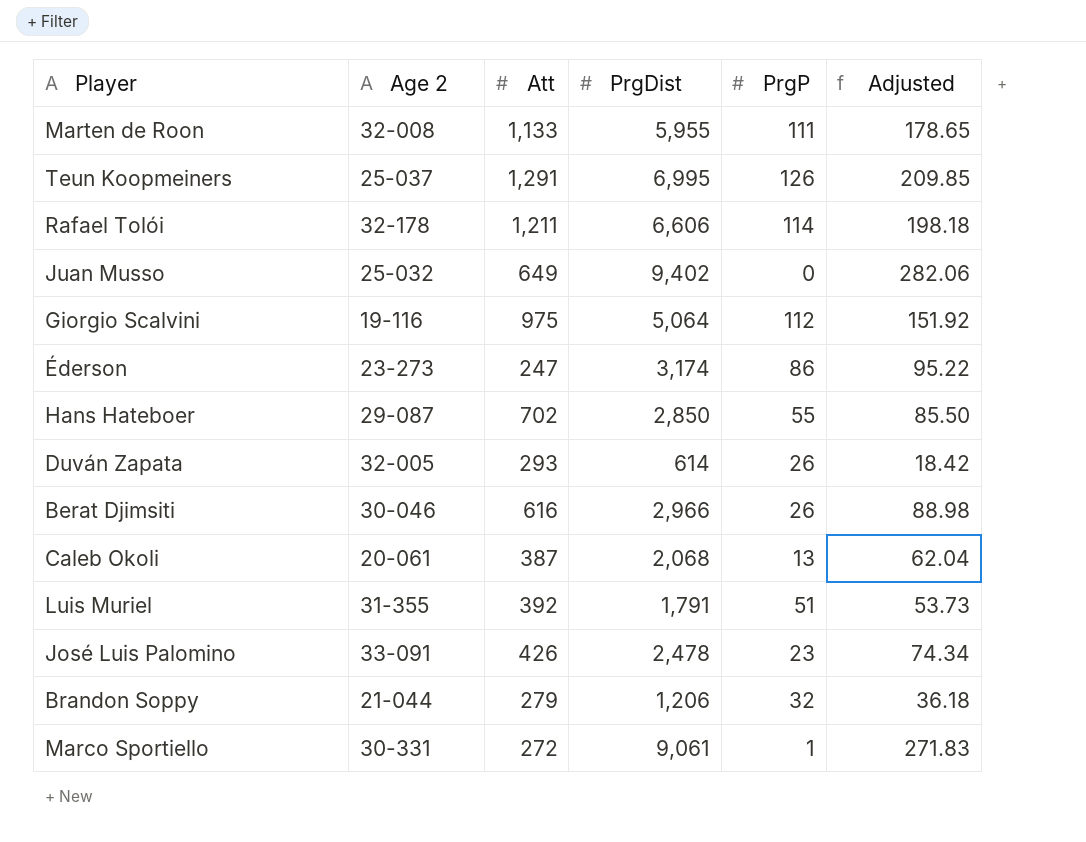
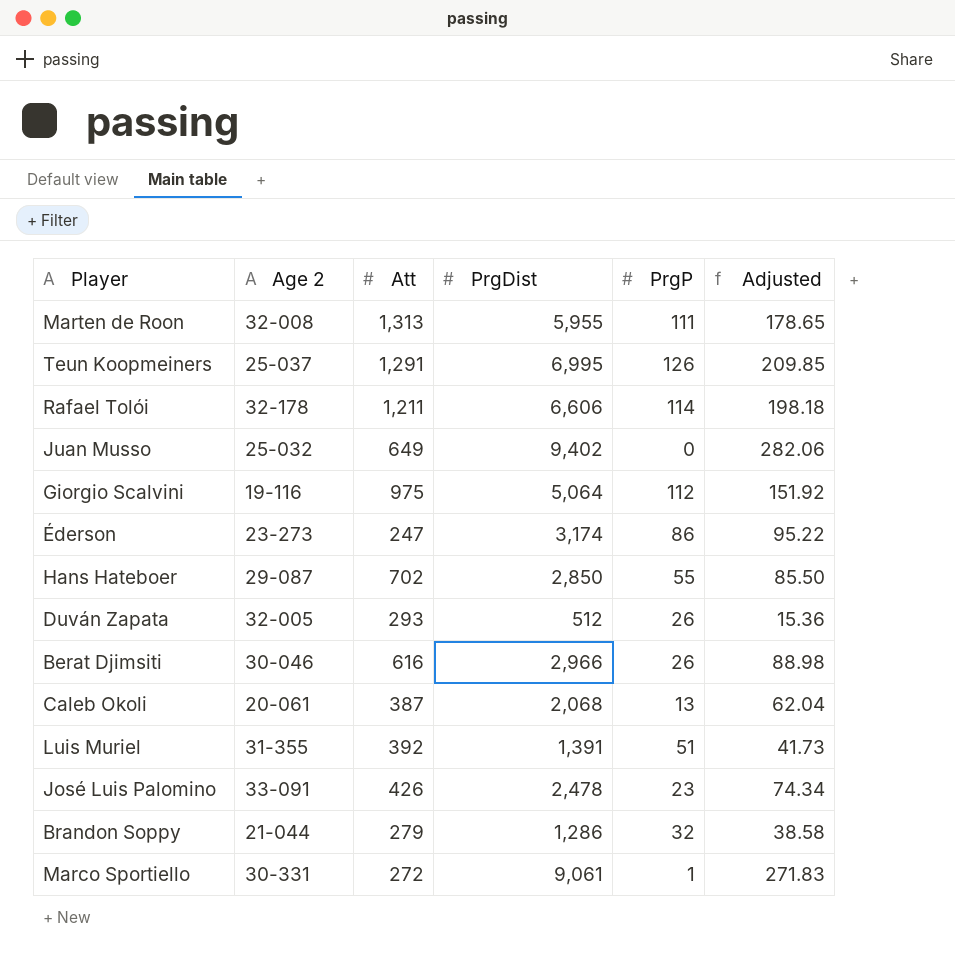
Marten de Roon | Att: 1,133 -> 1,313
Duván Zapata | PrgDist: 614 -> 512
Duván Zapata | Adjusted: 18.42 -> 15.36
Luis Muriel | PrgDist: 1,791 -> 1,391
Luis Muriel | Adjusted: 53.73 -> 41.73
Brandon Soppy | PrgDist: 1,206 -> 1,286
Brandon Soppy | Adjusted: 36.18 -> 38.58

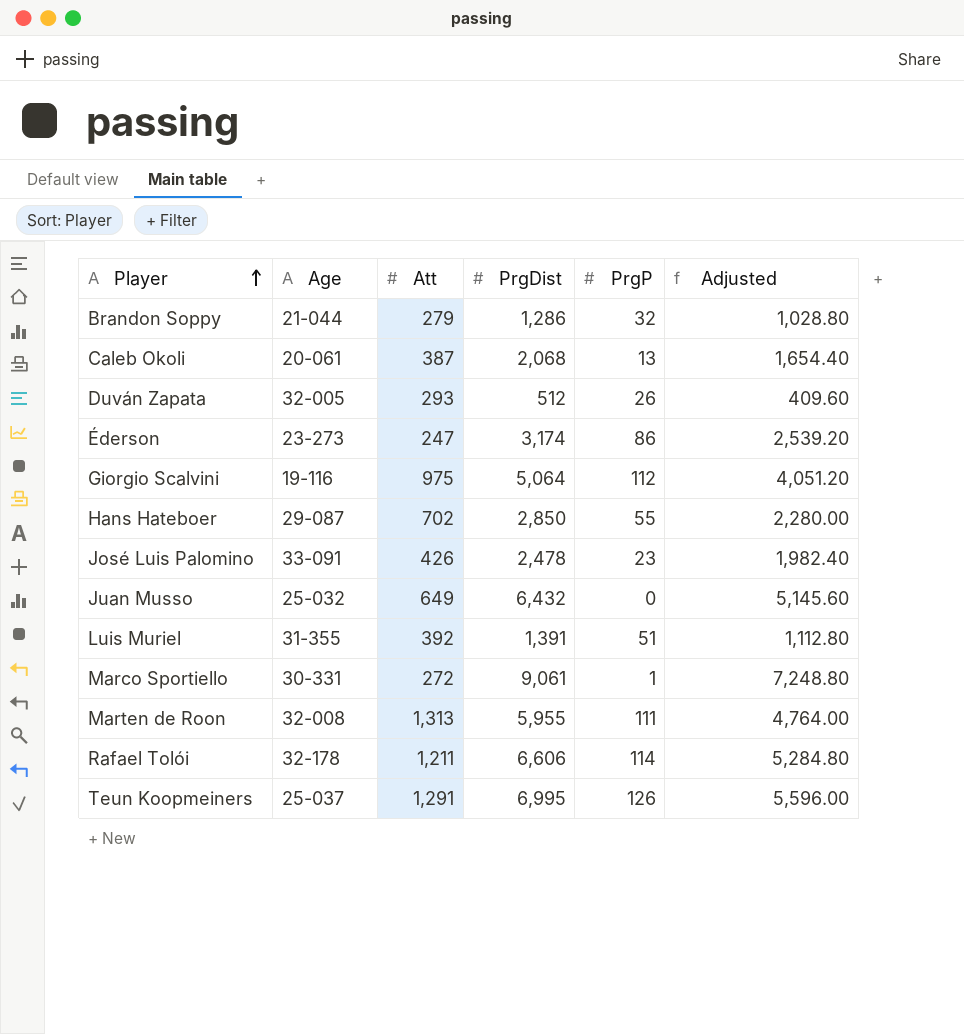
row order: none -> Player ascending
column name: Age 2 -> Age
column Adjusted | formula: [PrgDist] * 0.03 -> [PrgDist] * 0.8
row Berat Djimsiti: 30-046 | 616 | 2,966 | 26 | 88.98 -> none
Juan Musso | PrgDist: 9,402 -> 6,432

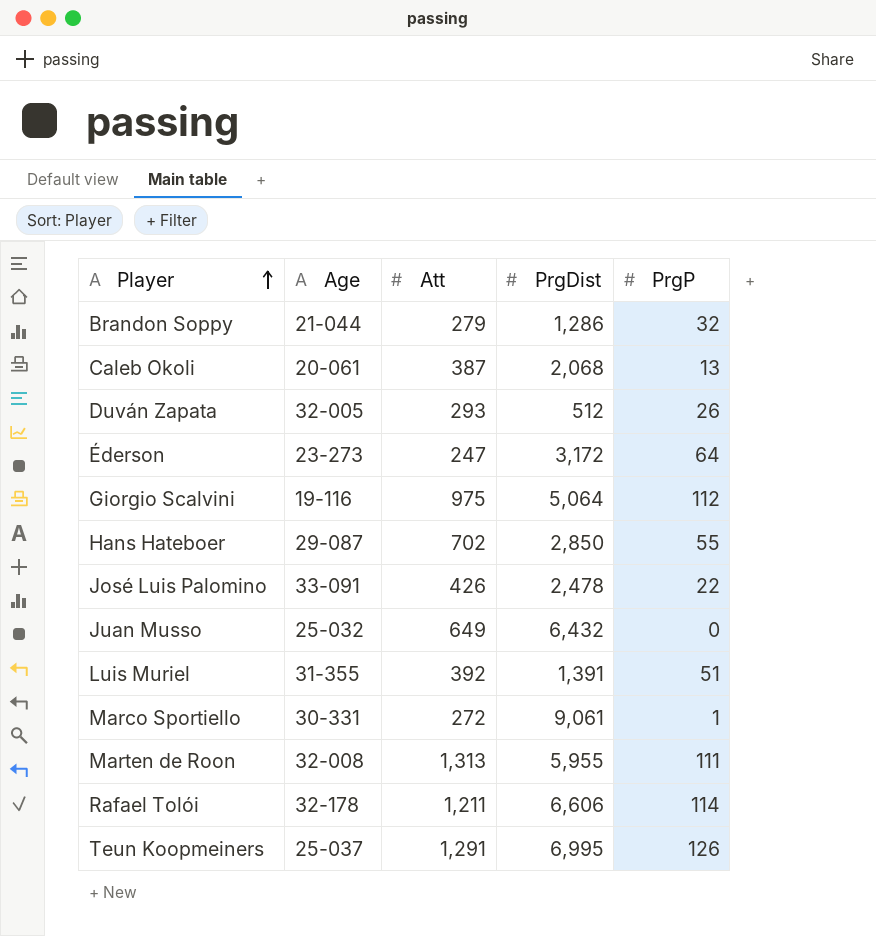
column Adjusted | formula: [PrgDist] * 0.8 -> none
Éderson | PrgDist: 3,174 -> 3,172
Éderson | PrgP: 86 -> 64
José Luis Palomino | PrgP: 23 -> 22

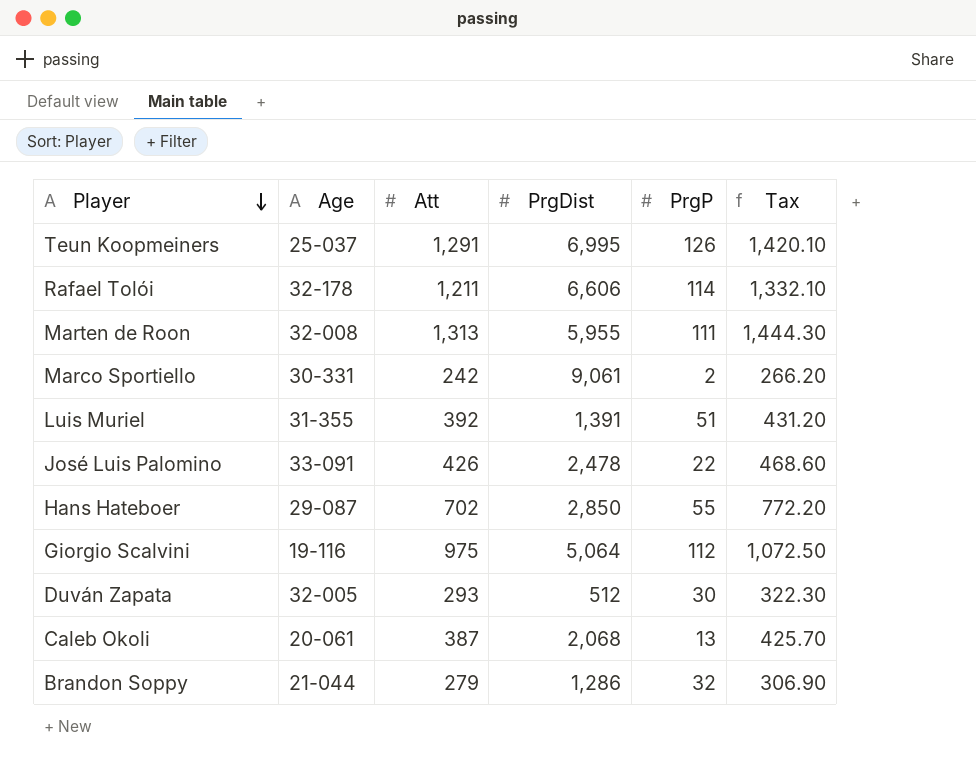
row order: Player ascending -> Player descending
column Tax | formula: none -> [Att] * 1.1
row Éderson: 23-273 | 247 | 3,172 | 64 -> none
row Juan Musso: 25-032 | 649 | 6,432 | 0 -> none
Marco Sportiello | Att: 272 -> 242
Marco Sportiello | PrgP: 1 -> 2
Duván Zapata | PrgP: 26 -> 30

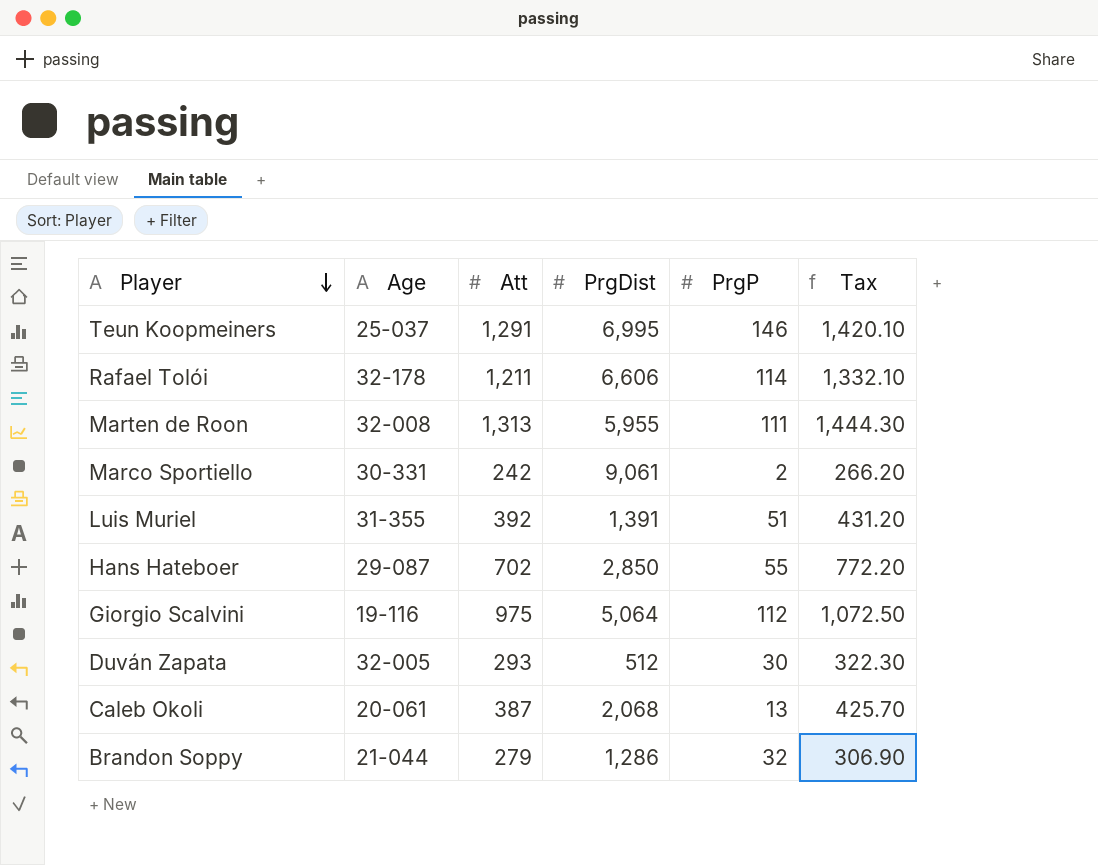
row José Luis Palomino: 33-091 | 426 | 2,478 | 22 | 468.60 -> none
Teun Koopmeiners | PrgP: 126 -> 146

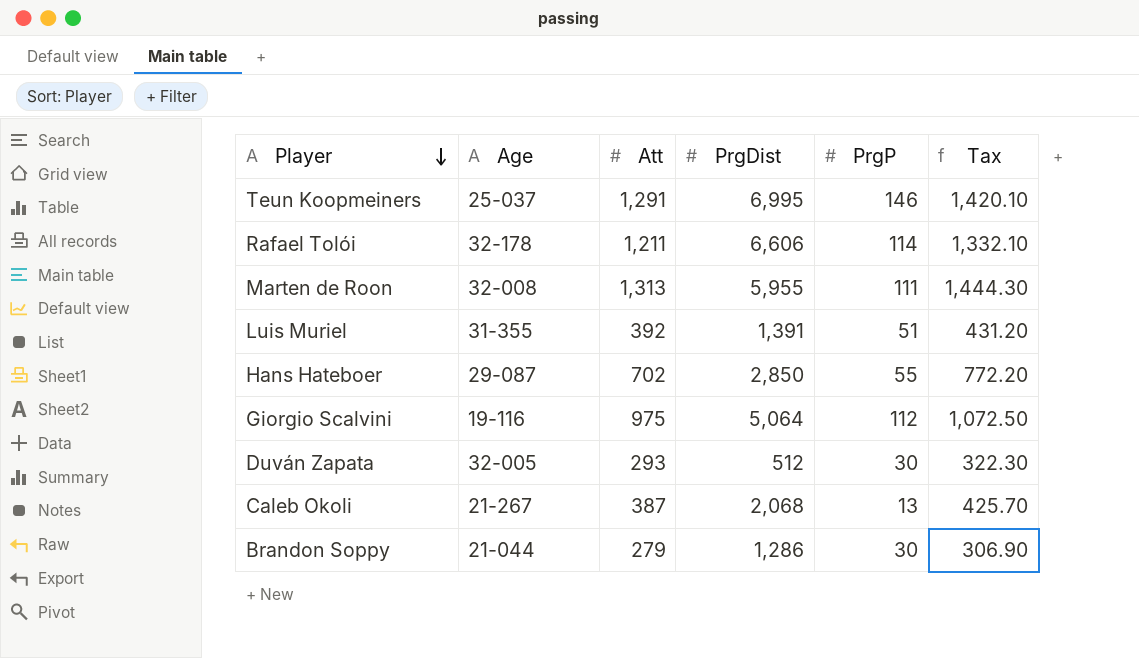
row Marco Sportiello: 30-331 | 242 | 9,061 | 2 | 266.20 -> none
Caleb Okoli | Age: 20-061 -> 21-267
Brandon Soppy | PrgP: 32 -> 30

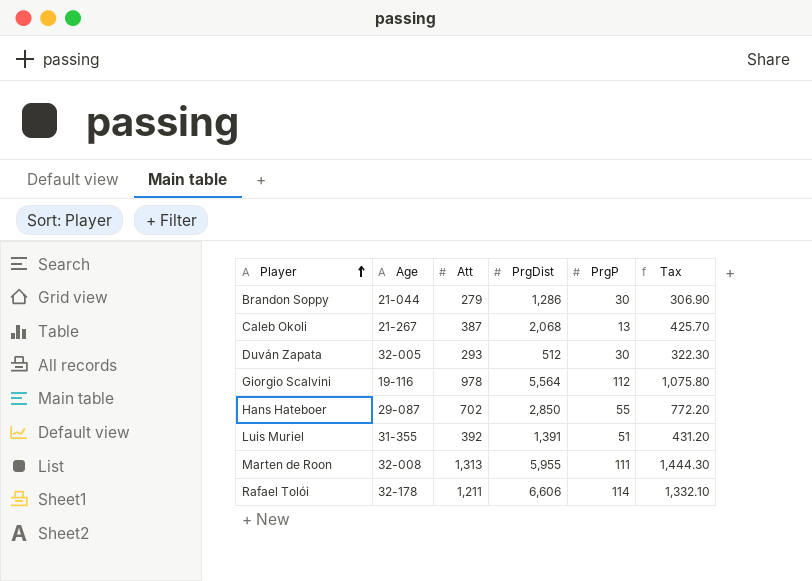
row order: Player descending -> Player ascending
row Teun Koopmeiners: 25-037 | 1,291 | 6,995 | 146 | 1,420.10 -> none
Giorgio Scalvini | Att: 975 -> 978
Giorgio Scalvini | PrgDist: 5,064 -> 5,564
Giorgio Scalvini | Tax: 1,072.50 -> 1,075.80

